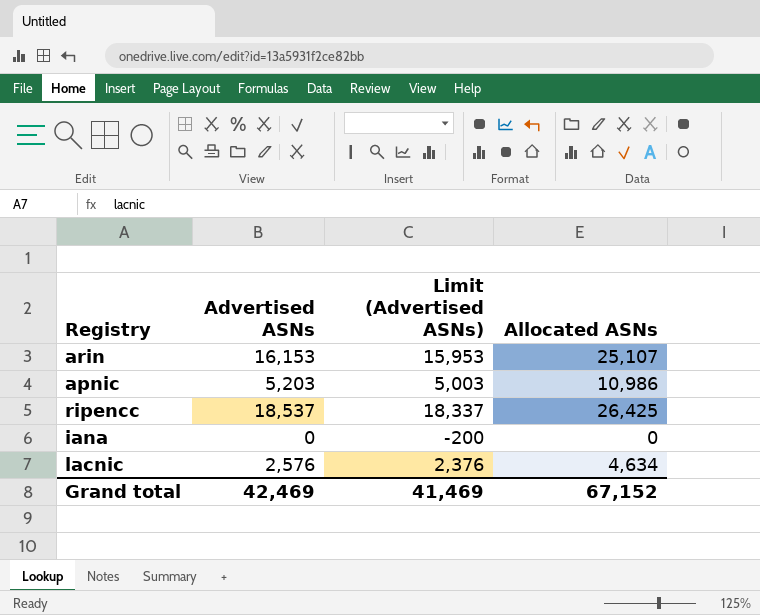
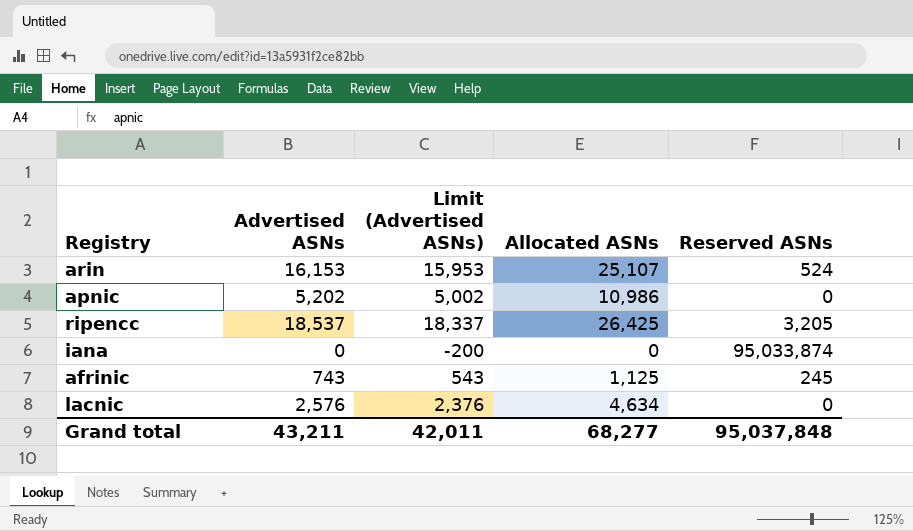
column Reserved ASNs | position: none -> 5
apnic | Advertised ASNs: 5,203 -> 5,202
apnic | Limit (Advertised ASNs): 5,003 -> 5,002
row afrinic: none -> 743 | 543 | 1,125 | 245
Grand total | Advertised ASNs: 42,469 -> 43,211
Grand total | Limit (Advertised ASNs): 41,469 -> 42,011
Grand total | Allocated ASNs: 67,152 -> 68,277

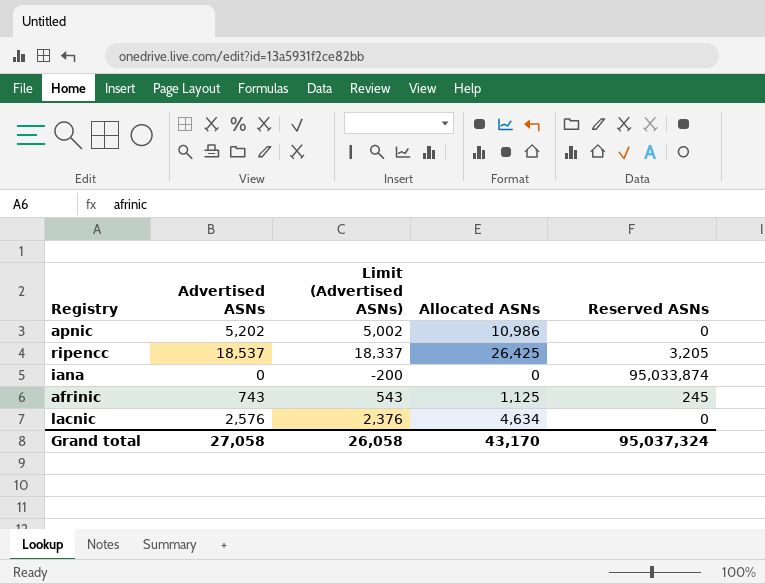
row arin: 16,153 | 15,953 | 25,107 | 524 -> none
Grand total | Advertised ASNs: 43,211 -> 27,058
Grand total | Limit (Advertised ASNs): 42,011 -> 26,058
Grand total | Allocated ASNs: 68,277 -> 43,170
Grand total | Reserved ASNs: 95,037,848 -> 95,037,324

